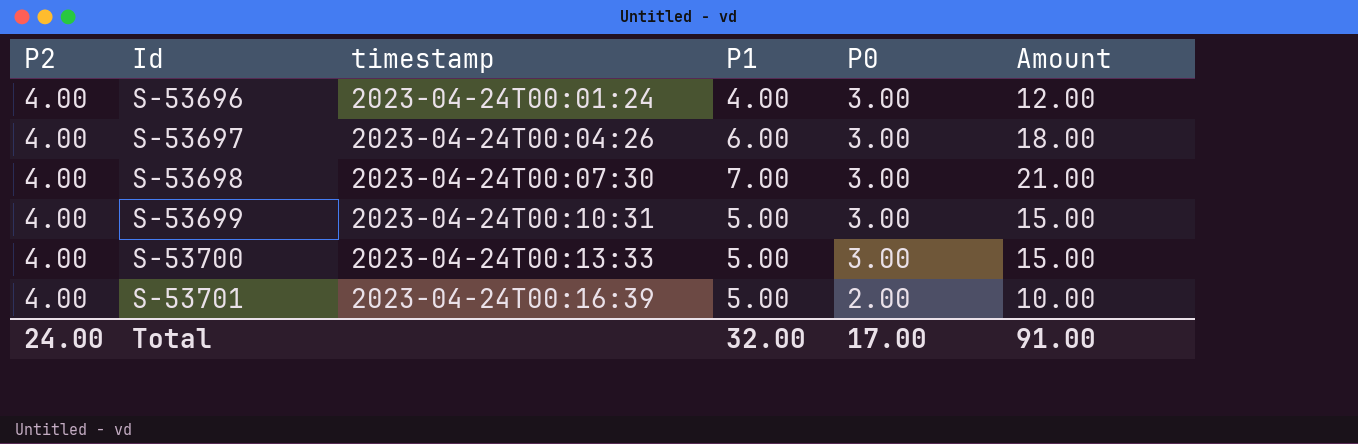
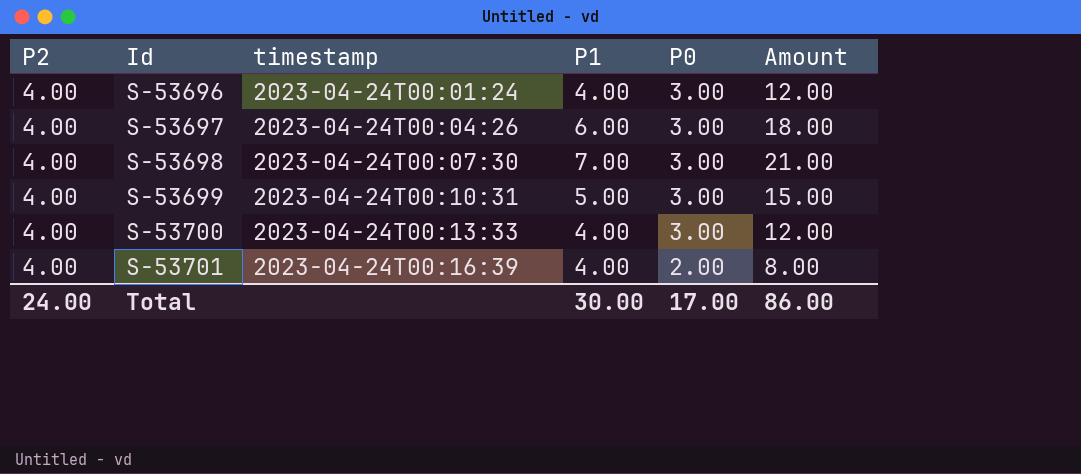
S-53700 | P1: 5.00 -> 4.00
S-53700 | Amount: 15.00 -> 12.00
S-53701 | P1: 5.00 -> 4.00
S-53701 | Amount: 10.00 -> 8.00
Total | P1: 32.00 -> 30.00
Total | Amount: 91.00 -> 86.00

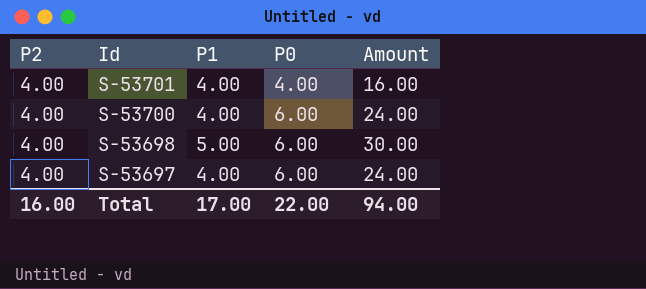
row order: Id ascending -> Id descending
column timestamp | position: 3 -> none
row S-53696: 4.00 | 2023-04-24T00:01:24 | 4.00 | 3.00 | 12.00 -> none
row S-53699: 4.00 | 2023-04-24T00:10:31 | 5.00 | 3.00 | 15.00 -> none
S-53701 | P0: 2.00 -> 4.00
S-53701 | Amount: 8.00 -> 16.00
S-53700 | P0: 3.00 -> 6.00
S-53700 | Amount: 12.00 -> 24.00
S-53698 | P1: 7.00 -> 5.00
S-53698 | P0: 3.00 -> 6.00
S-53698 | Amount: 21.00 -> 30.00
S-53697 | P1: 6.00 -> 4.00
S-53697 | P0: 3.00 -> 6.00
S-53697 | Amount: 18.00 -> 24.00
Total | P2: 24.00 -> 16.00
Total | P1: 30.00 -> 17.00
Total | P0: 17.00 -> 22.00
Total | Amount: 86.00 -> 94.00

